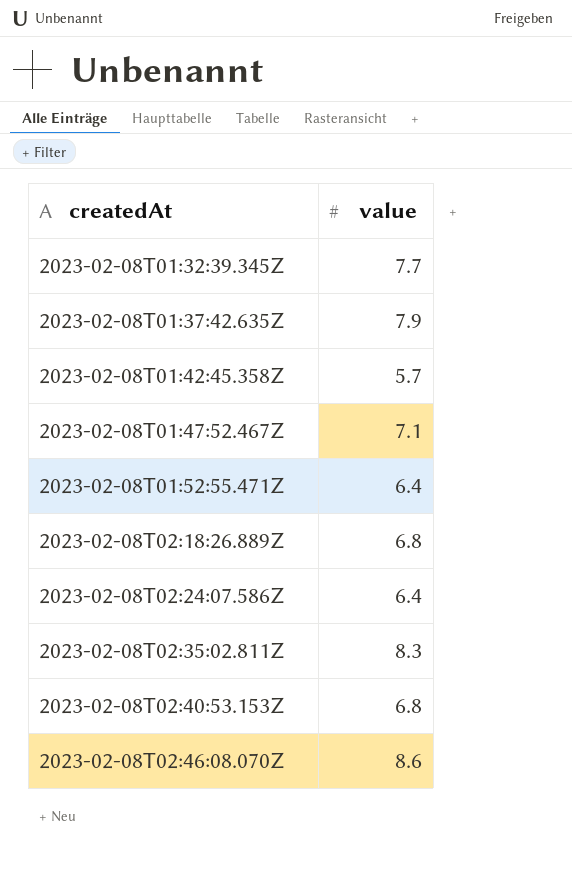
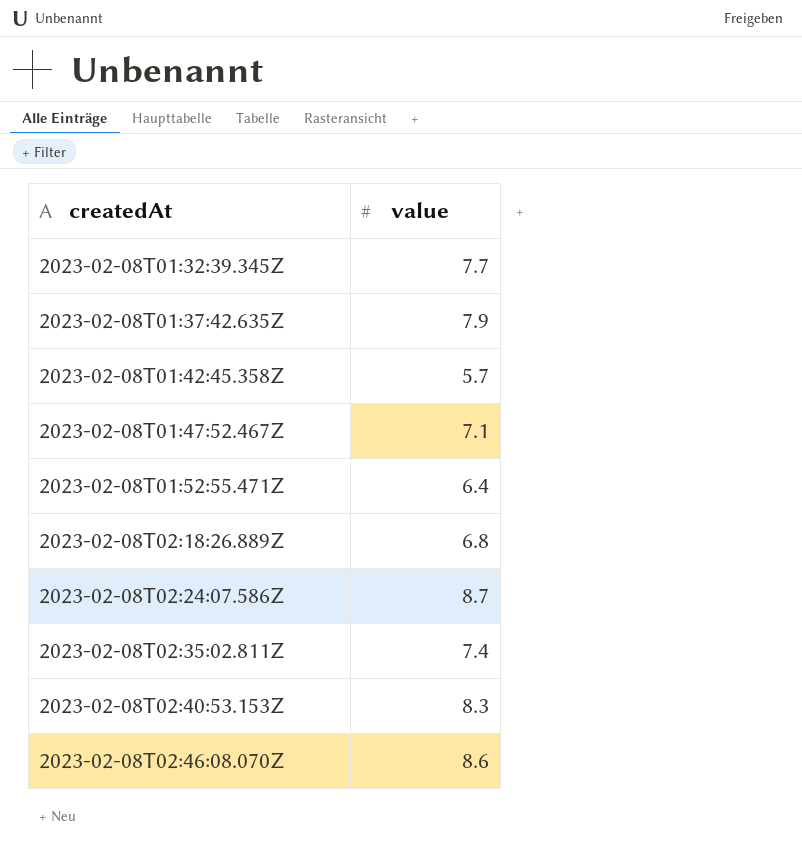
2023-02-08T02:24:07.586Z | value: 6.4 -> 8.7
2023-02-08T02:35:02.811Z | value: 8.3 -> 7.4
2023-02-08T02:40:53.153Z | value: 6.8 -> 8.3

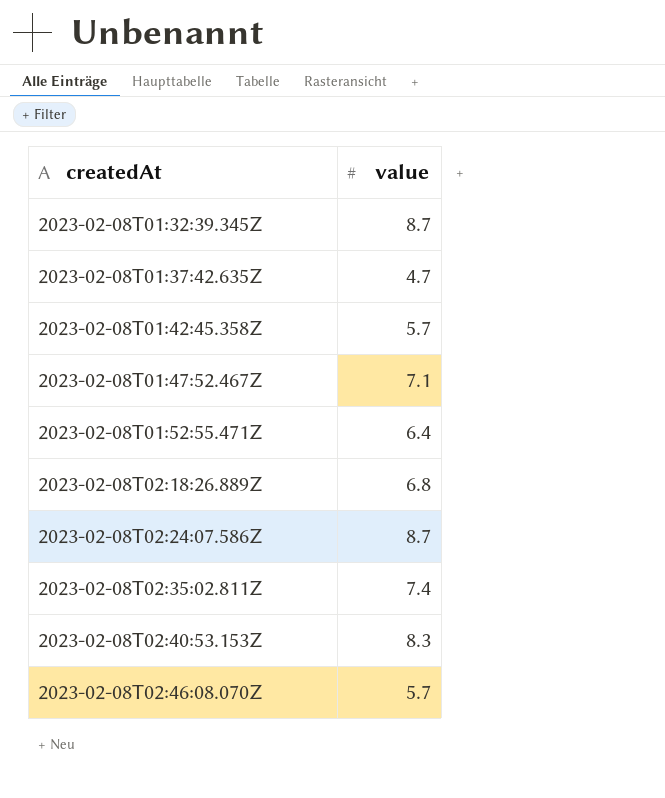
2023-02-08T01:32:39.345Z | value: 7.7 -> 8.7
2023-02-08T01:37:42.635Z | value: 7.9 -> 4.7
2023-02-08T02:46:08.070Z | value: 8.6 -> 5.7

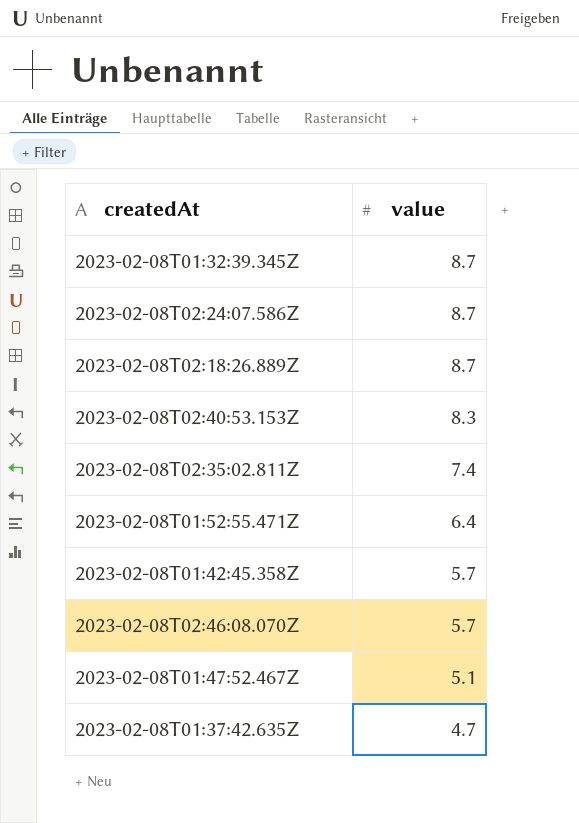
row order: createdAt ascending -> value descending
2023-02-08T02:18:26.889Z | value: 6.8 -> 8.7
2023-02-08T01:47:52.467Z | value: 7.1 -> 5.1

